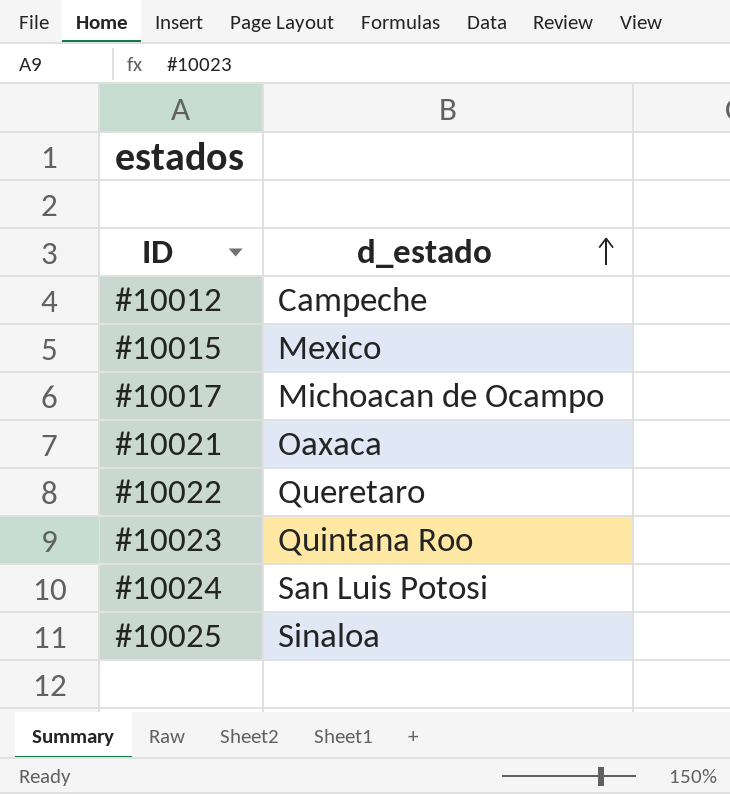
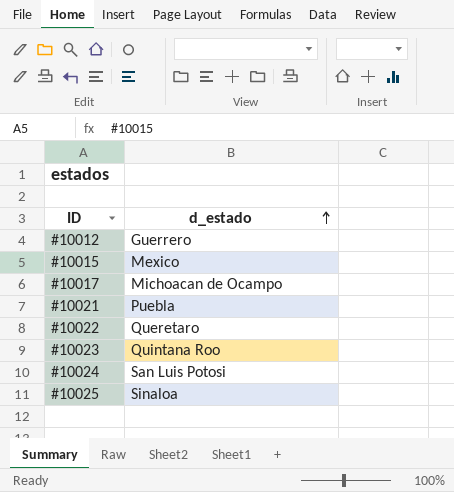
#10012 | d_estado: Campeche -> Guerrero
#10021 | d_estado: Oaxaca -> Puebla

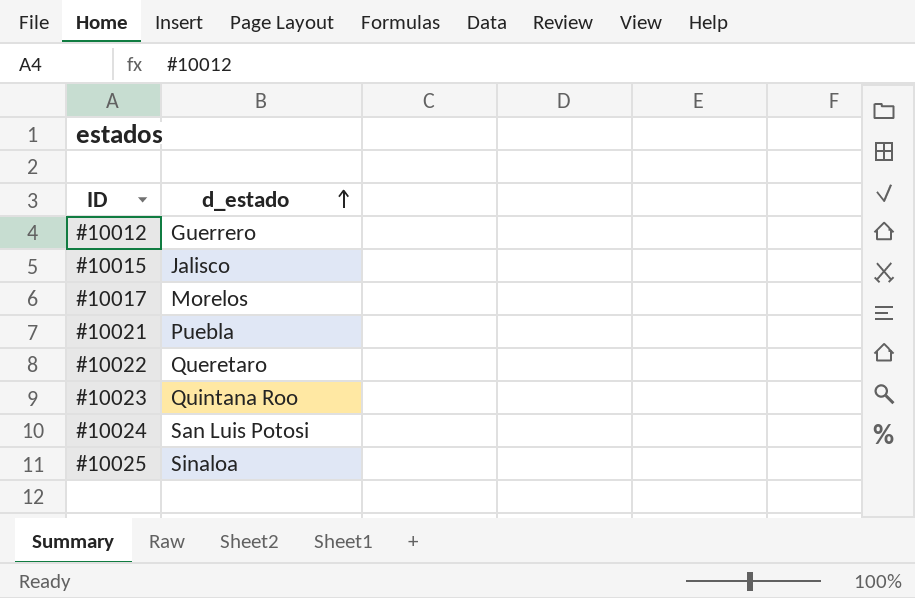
#10015 | d_estado: Mexico -> Jalisco
#10017 | d_estado: Michoacan de Ocampo -> Morelos

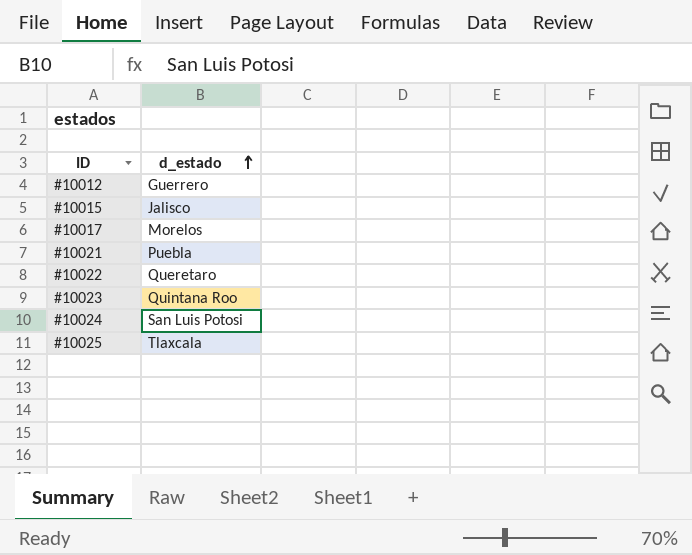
#10025 | d_estado: Sinaloa -> Tlaxcala

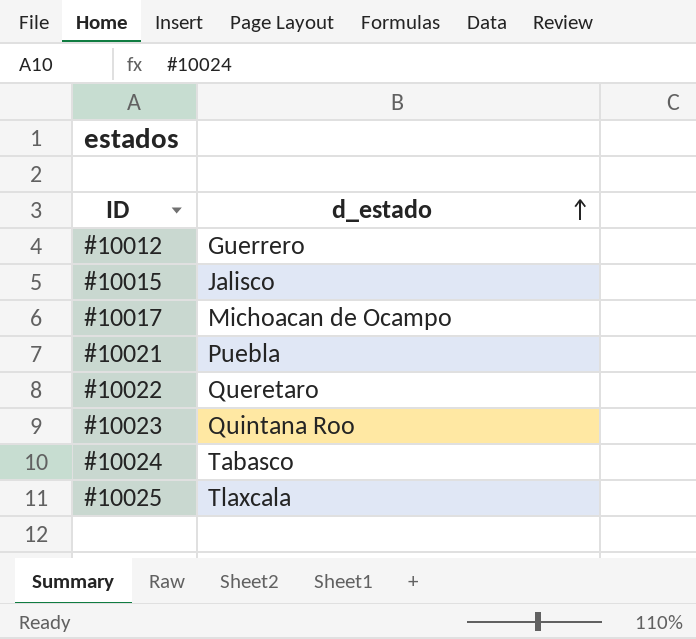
#10017 | d_estado: Morelos -> Michoacan de Ocampo
#10024 | d_estado: San Luis Potosi -> Tabasco

